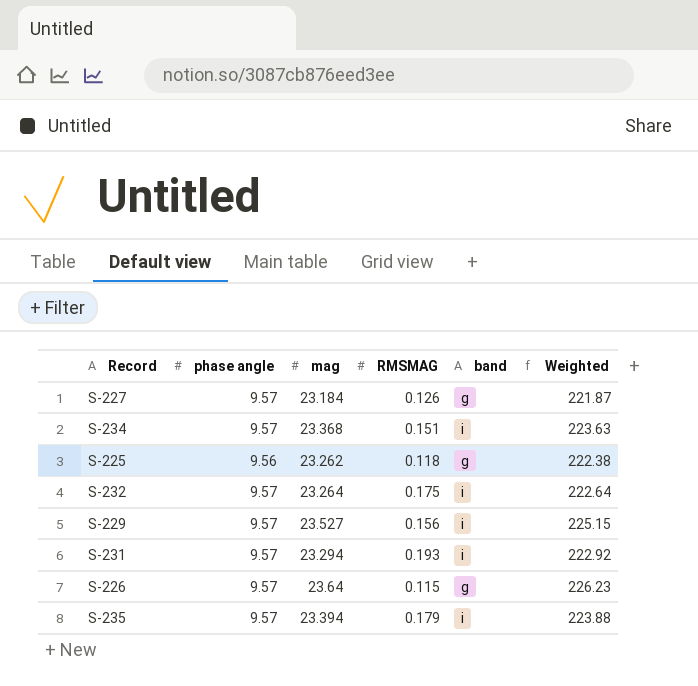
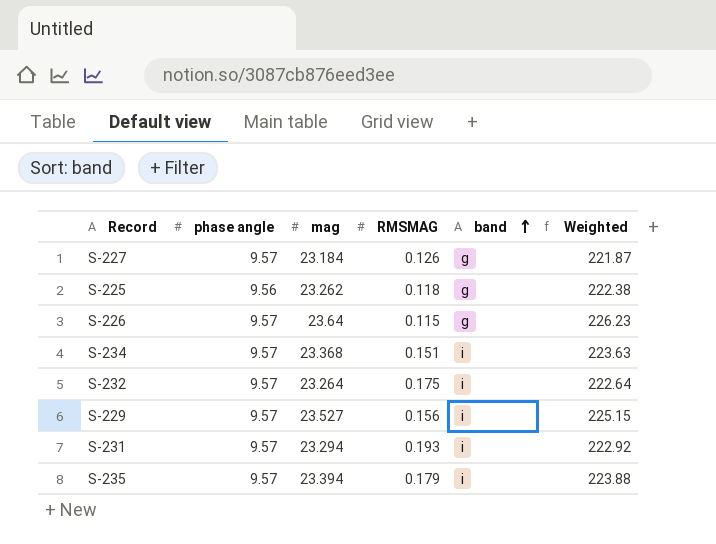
row order: none -> band ascending

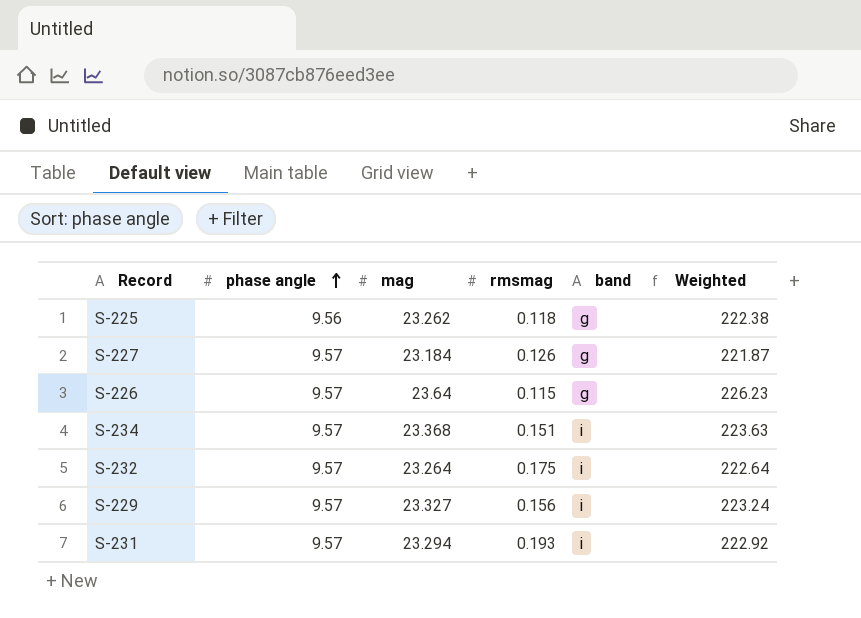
row order: band ascending -> phase angle ascending
column name: RMSMAG -> rmsmag
row S-235: 9.57 | 23.394 | 0.179 | i | 223.88 -> none
S-229 | mag: 23.527 -> 23.327
S-229 | Weighted: 225.15 -> 223.24

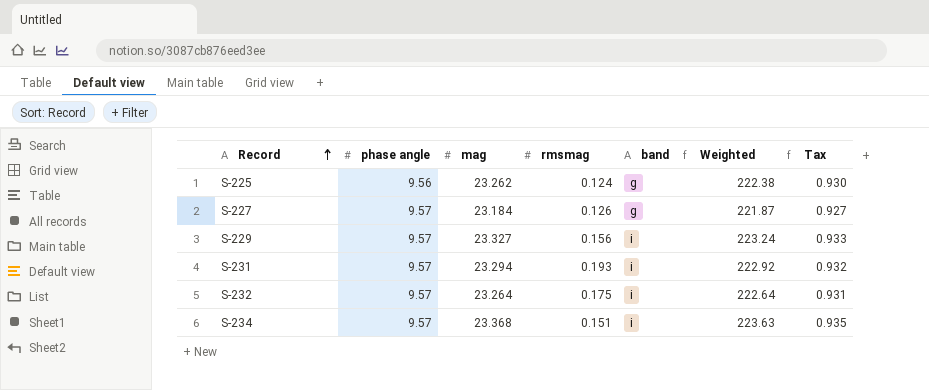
row order: phase angle ascending -> Record ascending
column Tax | formula: none -> [mag] * 0.04
row S-226: 9.57 | 23.64 | 0.115 | g | 226.23 -> none
S-225 | rmsmag: 0.118 -> 0.124

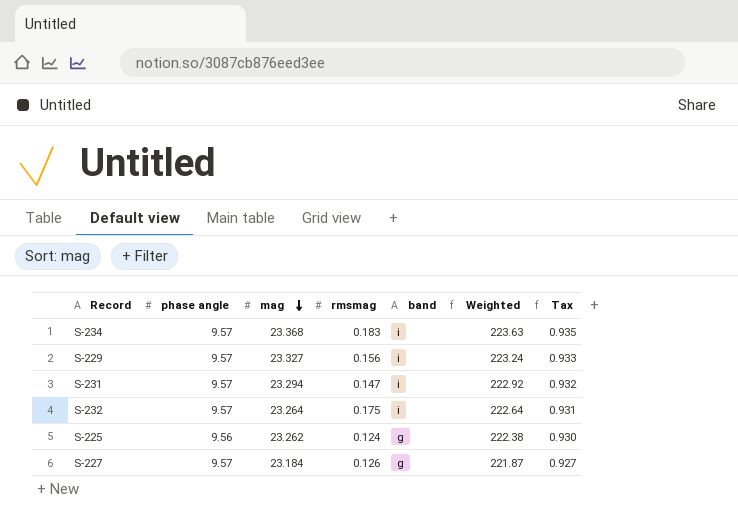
row order: Record ascending -> mag descending
S-234 | rmsmag: 0.151 -> 0.183
S-231 | rmsmag: 0.193 -> 0.147

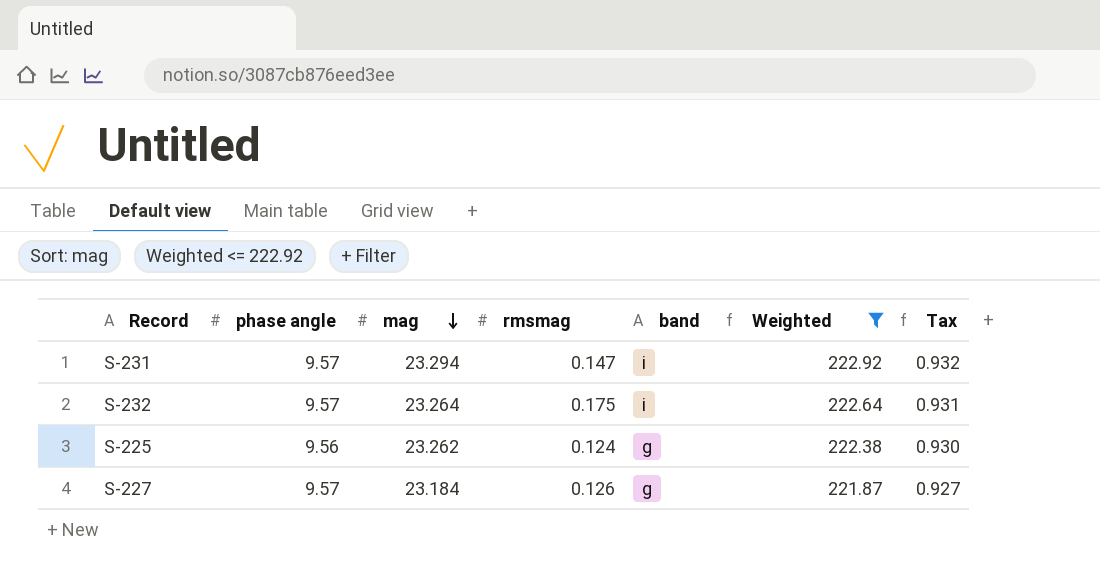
filter: none -> Weighted <= 222.92

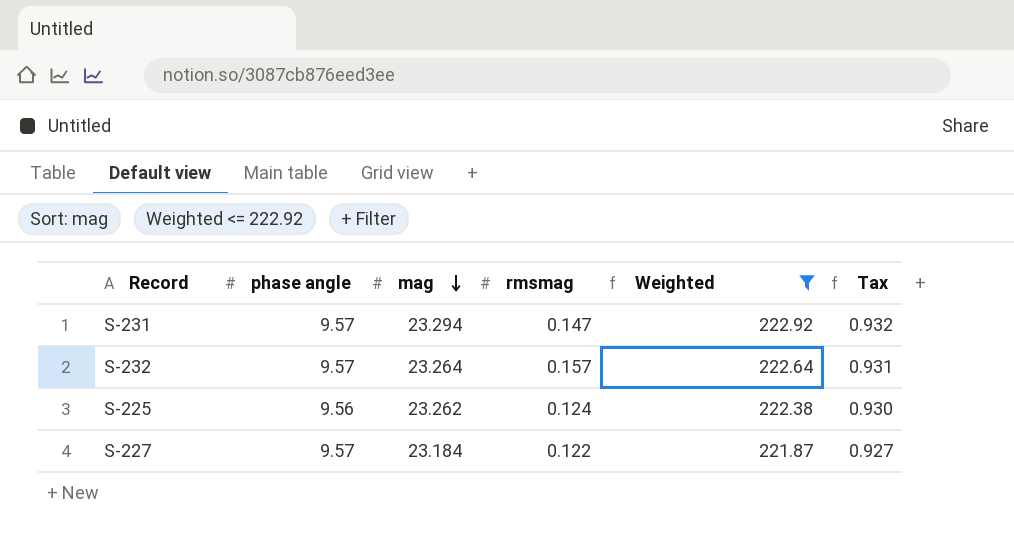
column band | position: 5 -> none
S-232 | rmsmag: 0.175 -> 0.157
S-227 | rmsmag: 0.126 -> 0.122

